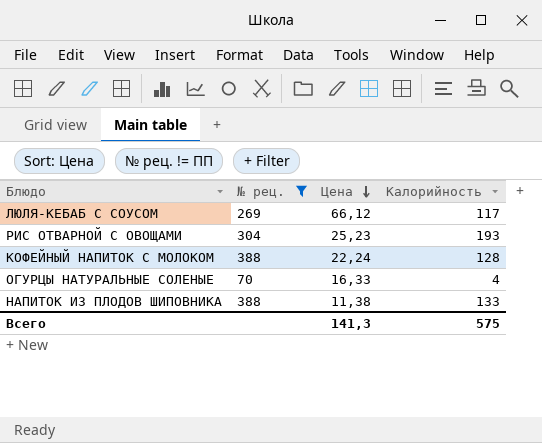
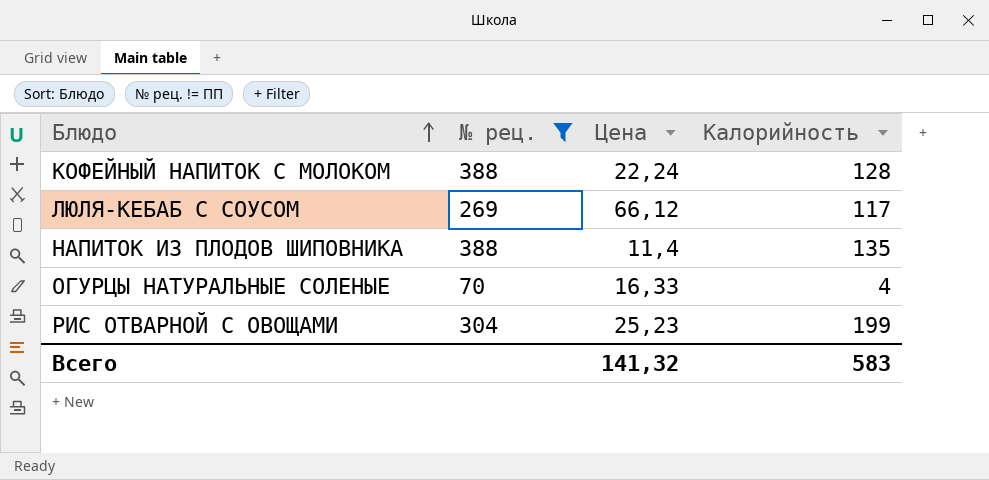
row order: Цена descending -> Блюдо ascending
НАПИТОК ИЗ ПЛОДОВ ШИПОВНИКА | Цена: 11,38 -> 11,4
НАПИТОК ИЗ ПЛОДОВ ШИПОВНИКА | Калорийность: 133 -> 135
РИС ОТВАРНОЙ С ОВОЩАМИ | Калорийность: 193 -> 199
Всего | Цена: 141,3 -> 141,32
Всего | Калорийность: 575 -> 583

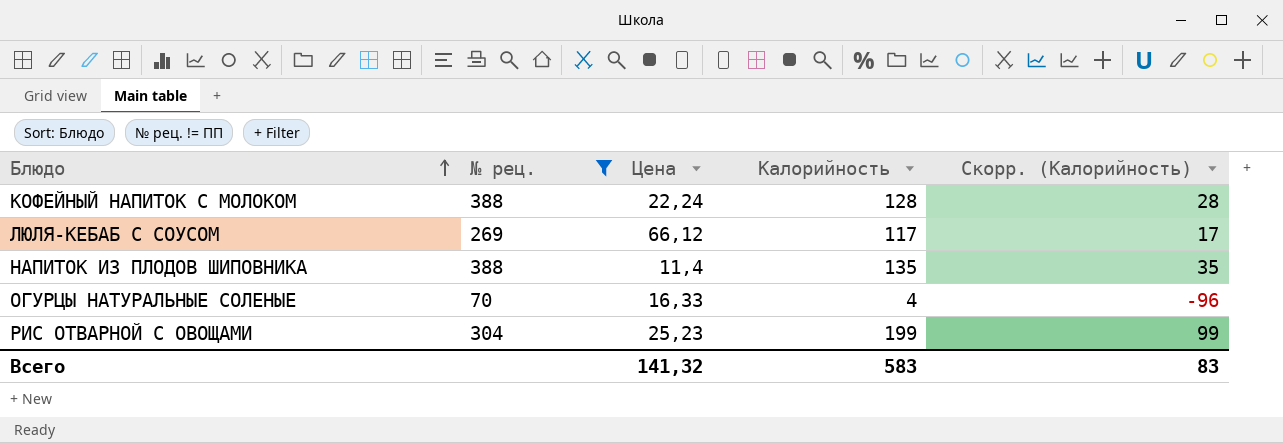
column Скорр. (Калорийность) | formula: none -> [Калорийность] - 100

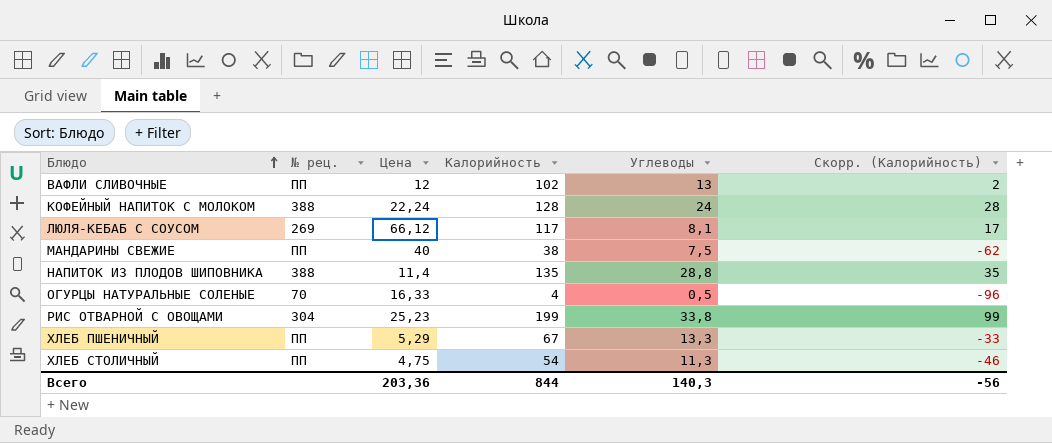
filter: № рец. != ПП -> none
column Углеводы | position: none -> 5
Всего | Цена: 141,32 -> 203,36
Всего | Калорийность: 583 -> 844
Всего | Скорр. (Калорийность): 83 -> -56

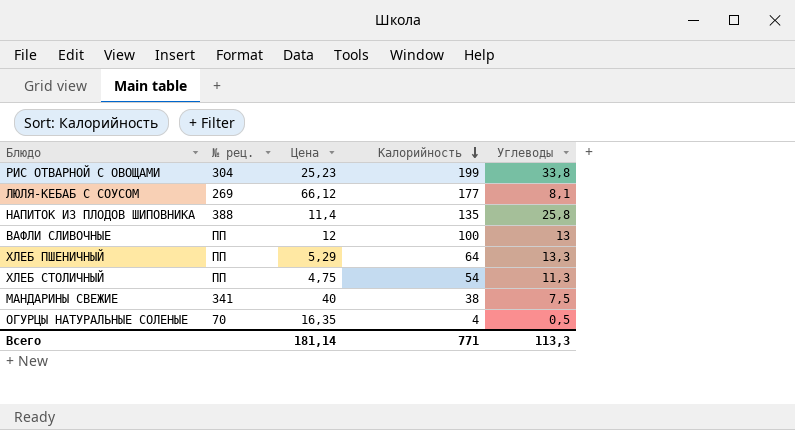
row order: Блюдо ascending -> Калорийность descending
column Скорр. (Калорийность) | formula: [Калорийность] - 100 -> none
row КОФЕЙНЫЙ НАПИТОК С МОЛОКОМ: 388 | 22,24 | 128 | 24 | 28 -> none
ЛЮЛЯ-КЕБАБ С СОУСОМ | Калорийность: 117 -> 177
НАПИТОК ИЗ ПЛОДОВ ШИПОВНИКА | Углеводы: 28,8 -> 25,8
ВАФЛИ СЛИВОЧНЫЕ | Калорийность: 102 -> 100
ХЛЕБ ПШЕНИЧНЫЙ | Калорийность: 67 -> 64
МАНДАРИНЫ СВЕЖИЕ | № рец.: ПП -> 341
ОГУРЦЫ НАТУРАЛЬНЫЕ СОЛЕНЫЕ | Цена: 16,33 -> 16,35
Всего | Цена: 203,36 -> 181,14
Всего | Калорийность: 844 -> 771
Всего | Углеводы: 140,3 -> 113,3

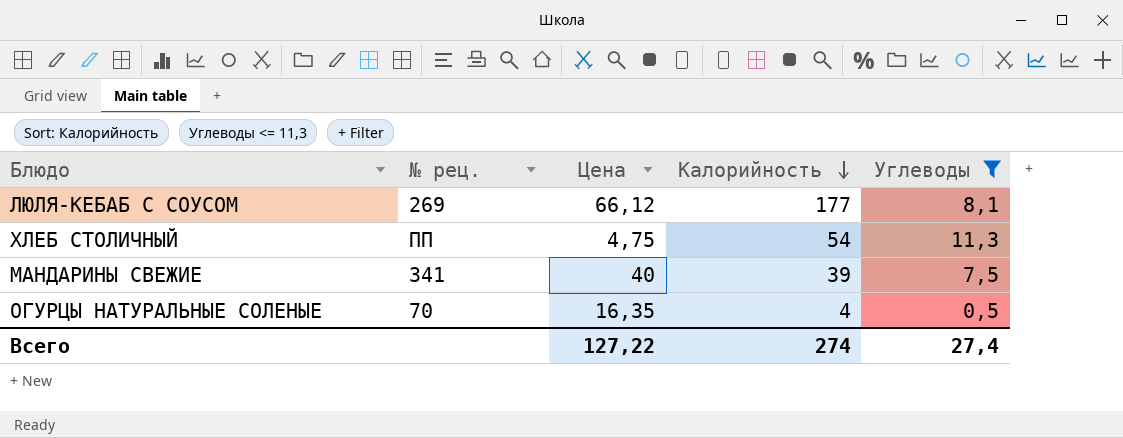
filter: none -> Углеводы <= 11,3
МАНДАРИНЫ СВЕЖИЕ | Калорийность: 38 -> 39
Всего | Цена: 181,14 -> 127,22
Всего | Калорийность: 771 -> 274
Всего | Углеводы: 113,3 -> 27,4

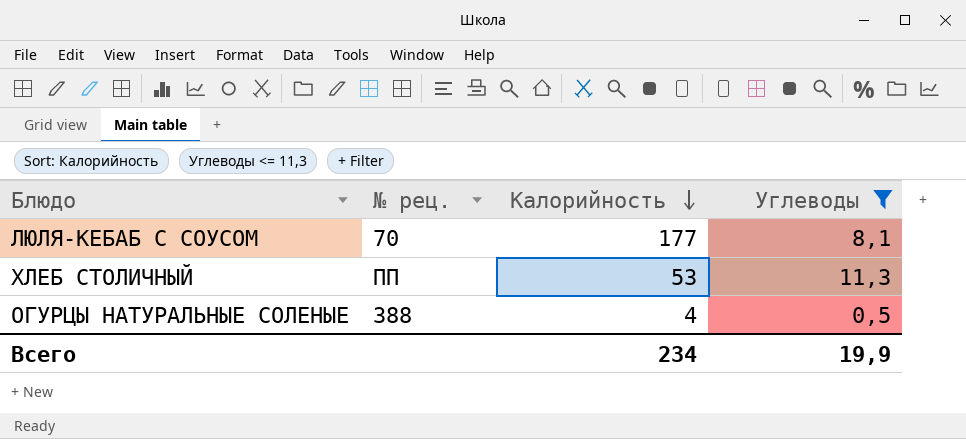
column Цена | position: 3 -> none
row МАНДАРИНЫ СВЕЖИЕ: 341 | 40 | 39 | 7,5 -> none
ЛЮЛЯ-КЕБАБ С СОУСОМ | № рец.: 269 -> 70
ХЛЕБ СТОЛИЧНЫЙ | Калорийность: 54 -> 53
ОГУРЦЫ НАТУРАЛЬНЫЕ СОЛЕНЫЕ | № рец.: 70 -> 388
Всего | Калорийность: 274 -> 234
Всего | Углеводы: 27,4 -> 19,9

